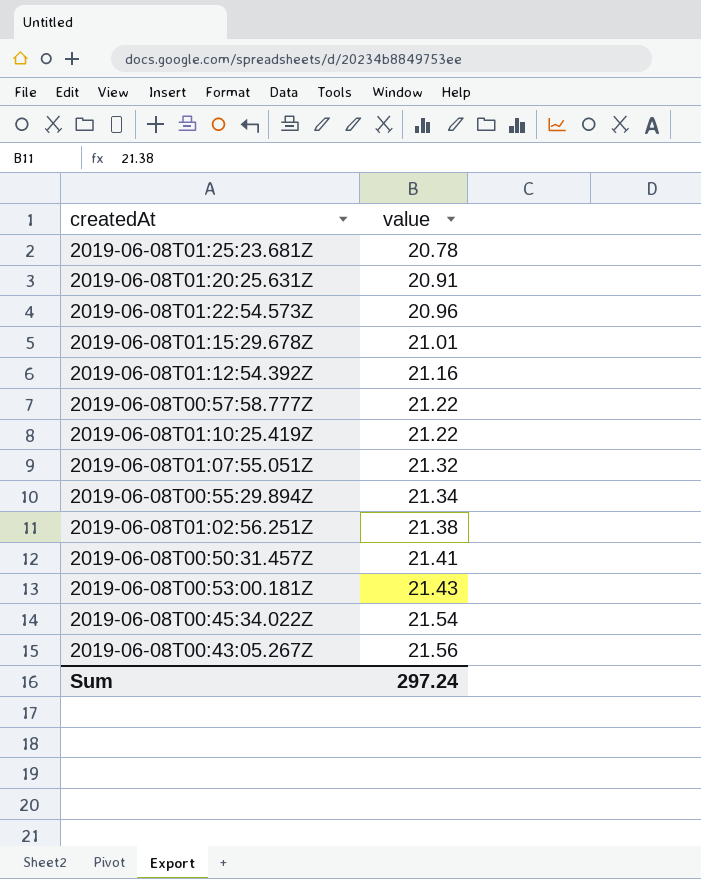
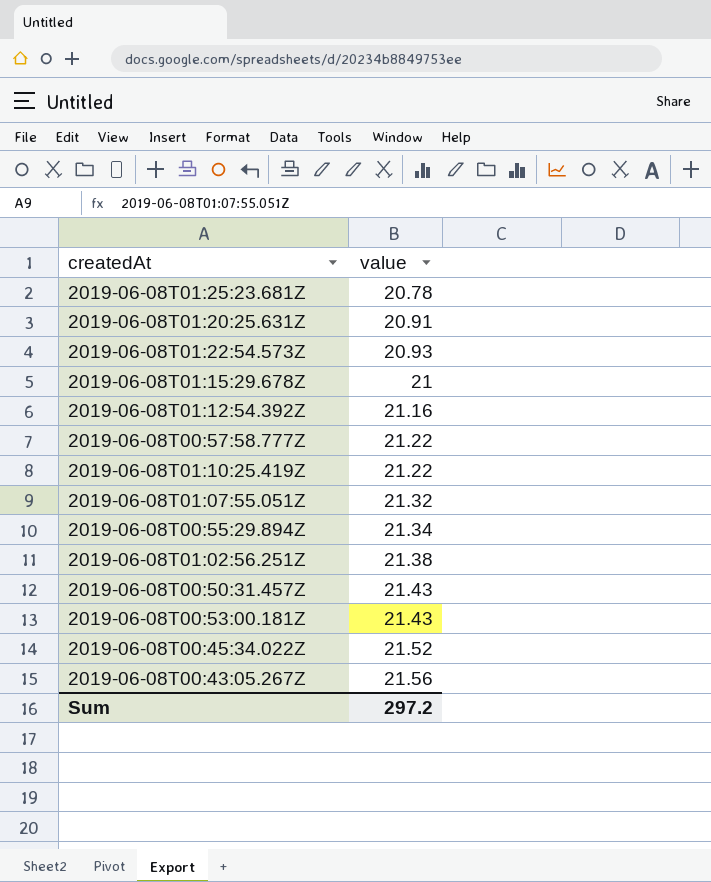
2019-06-08T01:22:54.573Z | value: 20.96 -> 20.93
2019-06-08T01:15:29.678Z | value: 21.01 -> 21
2019-06-08T00:50:31.457Z | value: 21.41 -> 21.43
2019-06-08T00:45:34.022Z | value: 21.54 -> 21.52
Sum | value: 297.24 -> 297.2

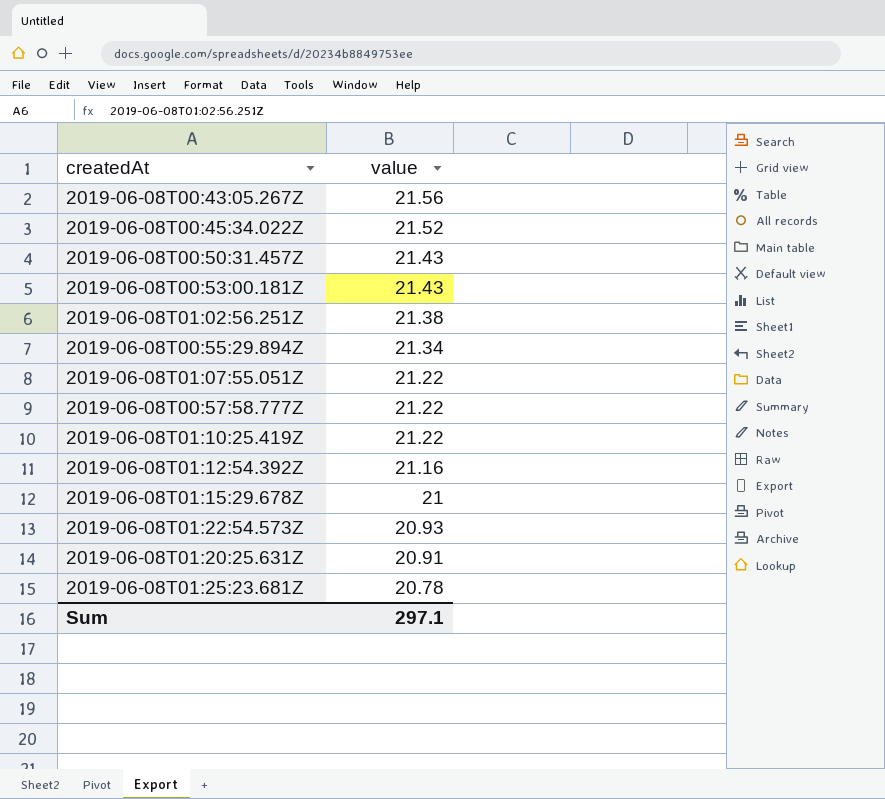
row order: value ascending -> value descending
2019-06-08T01:07:55.051Z | value: 21.32 -> 21.22
Sum | value: 297.2 -> 297.1

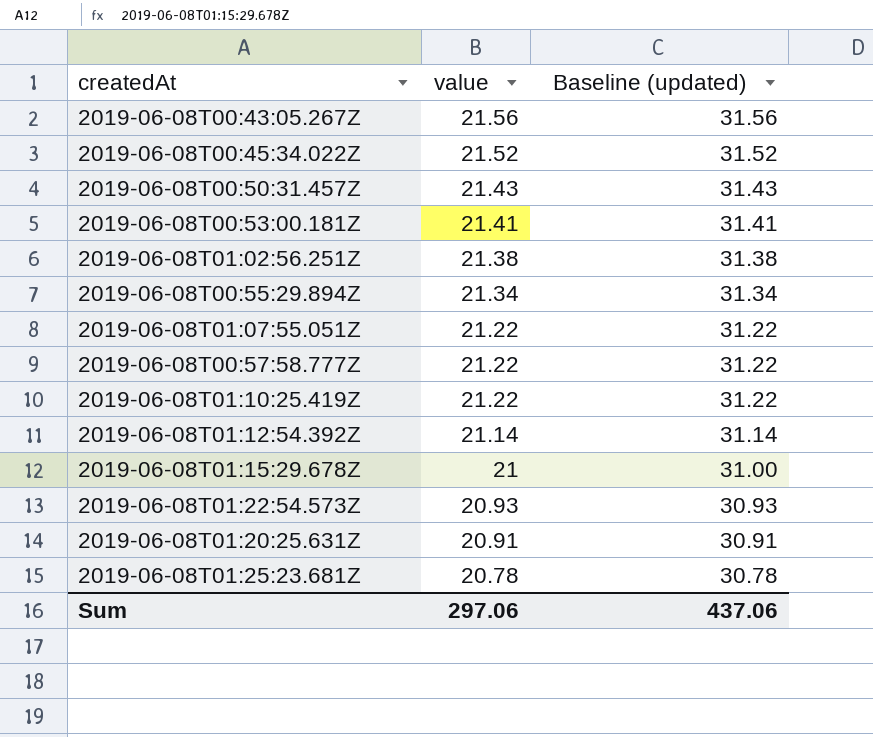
column Baseline (updated) | formula: none -> [value] + 10
2019-06-08T00:53:00.181Z | value: 21.43 -> 21.41
2019-06-08T01:12:54.392Z | value: 21.16 -> 21.14
Sum | value: 297.1 -> 297.06

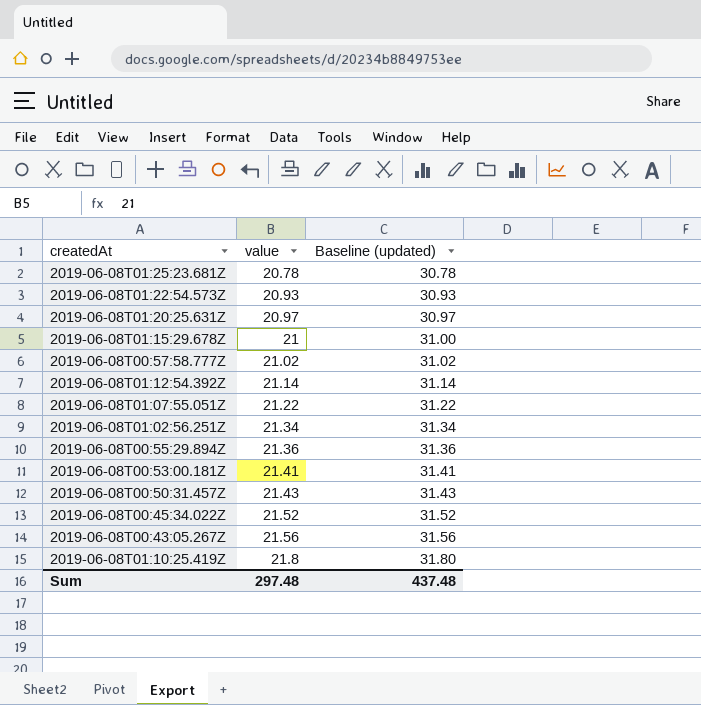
row order: value descending -> value ascending
2019-06-08T01:20:25.631Z | value: 20.91 -> 20.97
2019-06-08T01:20:25.631Z | Baseline (updated): 30.91 -> 30.97
2019-06-08T00:57:58.777Z | value: 21.22 -> 21.02
2019-06-08T00:57:58.777Z | Baseline (updated): 31.22 -> 31.02
2019-06-08T01:02:56.251Z | value: 21.38 -> 21.34
2019-06-08T01:02:56.251Z | Baseline (updated): 31.38 -> 31.34
2019-06-08T00:55:29.894Z | value: 21.34 -> 21.36
2019-06-08T00:55:29.894Z | Baseline (updated): 31.34 -> 31.36
2019-06-08T01:10:25.419Z | value: 21.22 -> 21.8
2019-06-08T01:10:25.419Z | Baseline (updated): 31.22 -> 31.80
Sum | value: 297.06 -> 297.48
Sum | Baseline (updated): 437.06 -> 437.48

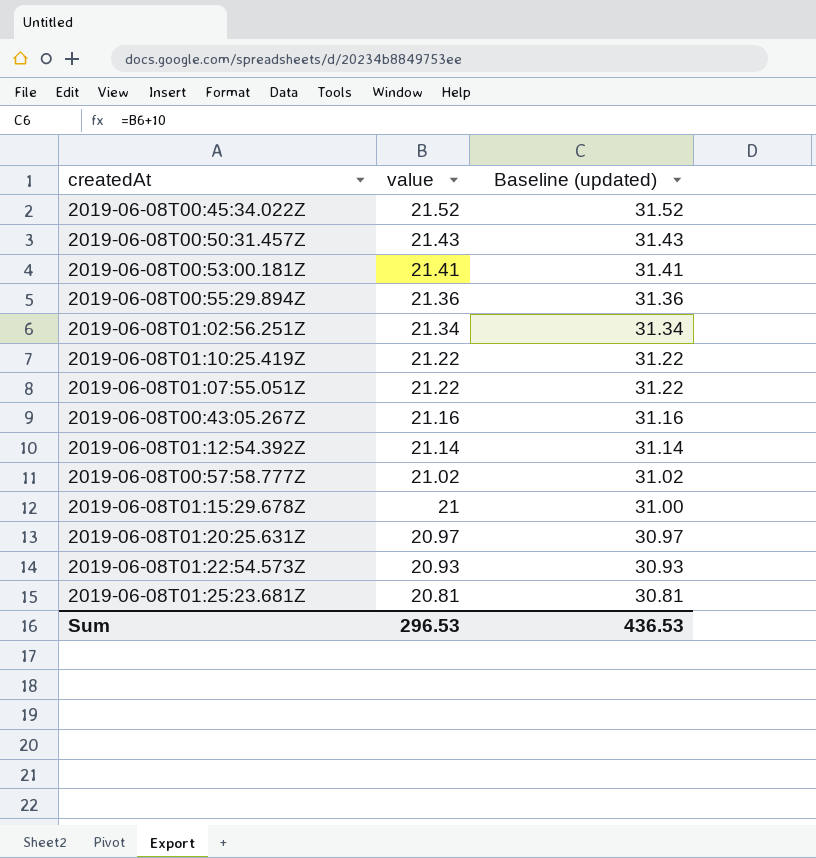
row order: value ascending -> value descending
2019-06-08T01:10:25.419Z | value: 21.8 -> 21.22
2019-06-08T01:10:25.419Z | Baseline (updated): 31.80 -> 31.22
2019-06-08T00:43:05.267Z | value: 21.56 -> 21.16
2019-06-08T00:43:05.267Z | Baseline (updated): 31.56 -> 31.16
2019-06-08T01:25:23.681Z | value: 20.78 -> 20.81
2019-06-08T01:25:23.681Z | Baseline (updated): 30.78 -> 30.81
Sum | value: 297.48 -> 296.53
Sum | Baseline (updated): 437.48 -> 436.53

